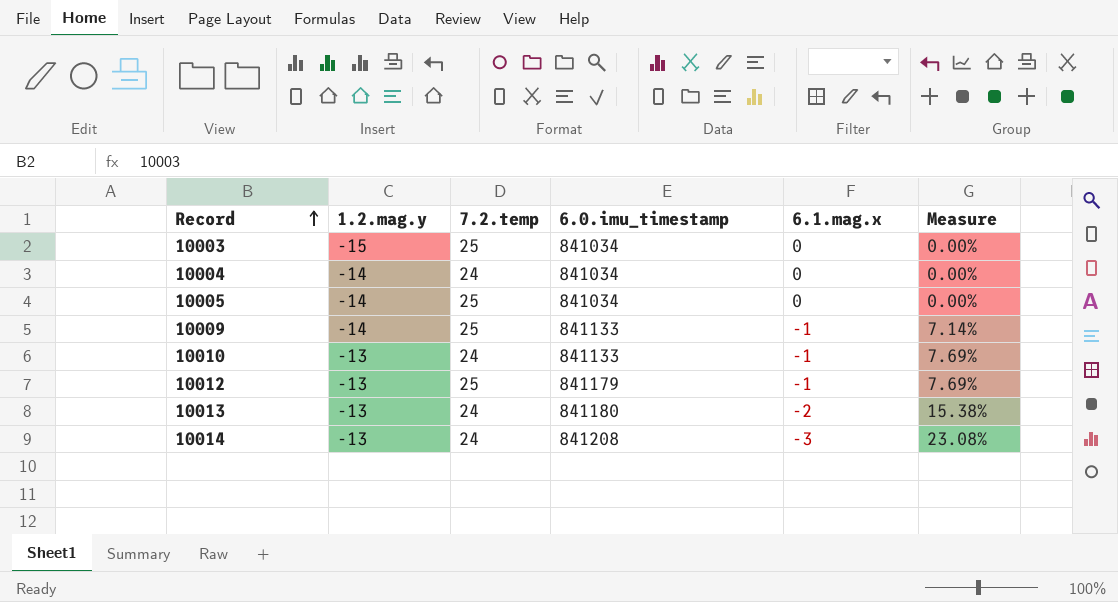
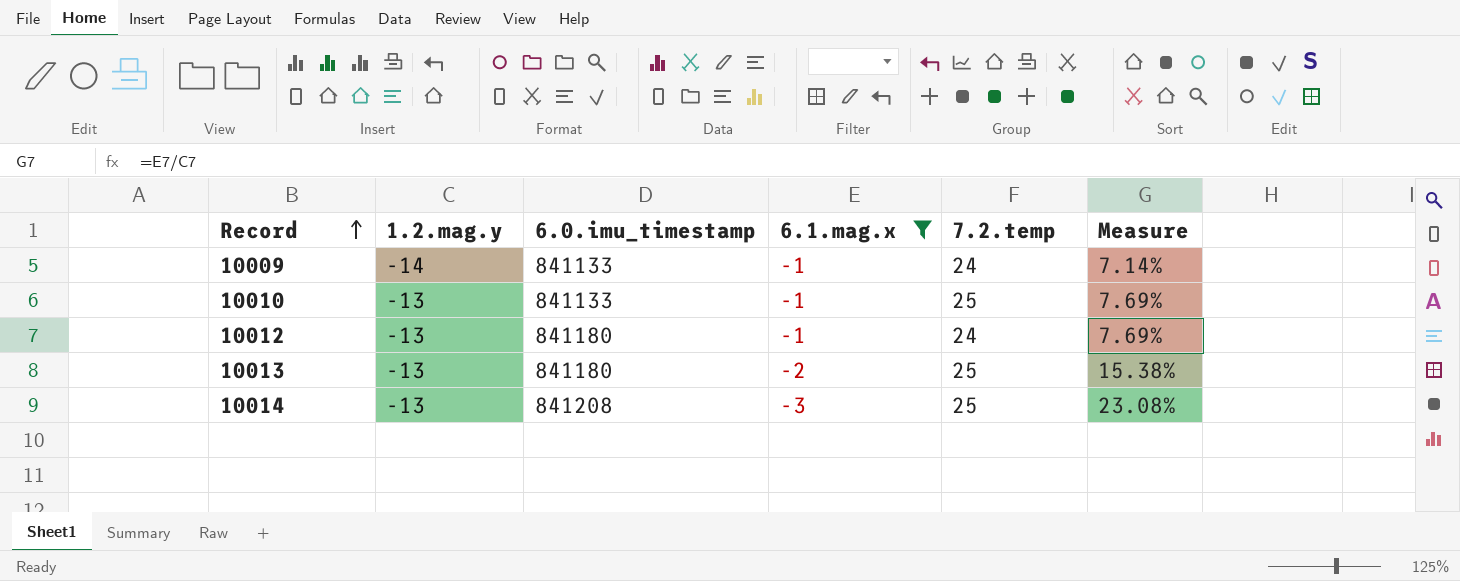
filter: none -> 6.1.mag.x != 0
column 7.2.temp | position: 3 -> 5
10009 | 7.2.temp: 25 -> 24
10010 | 7.2.temp: 24 -> 25
10012 | 6.0.imu_timestamp: 841179 -> 841180
10012 | 7.2.temp: 25 -> 24
10013 | 7.2.temp: 24 -> 25
10014 | 7.2.temp: 24 -> 25

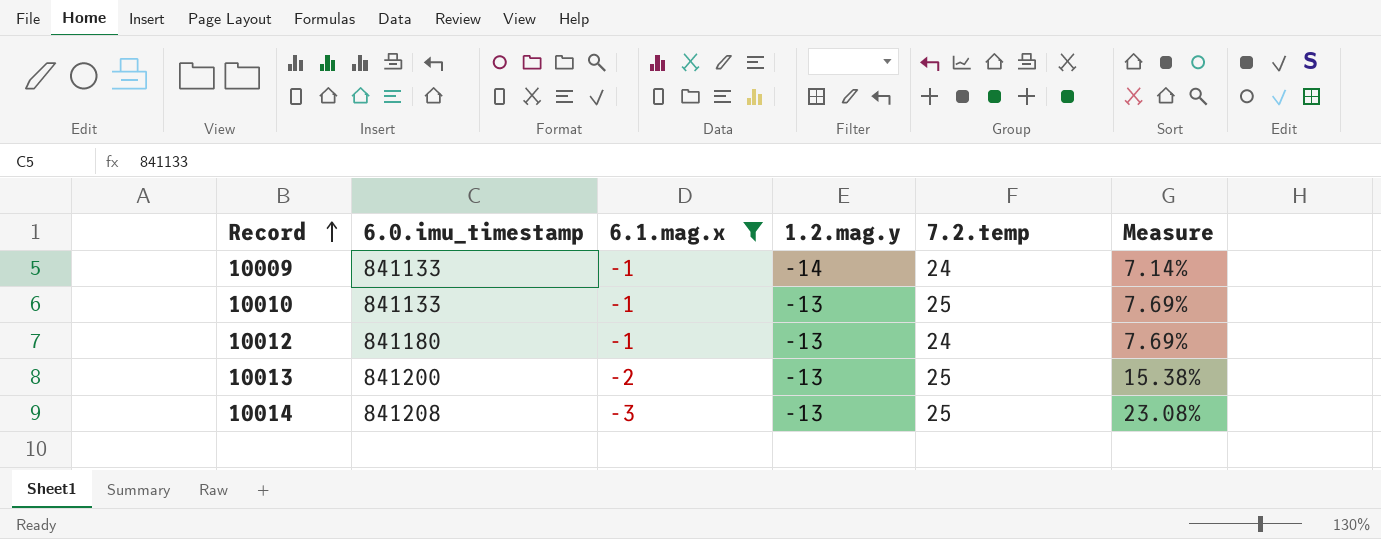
column 1.2.mag.y | position: 2 -> 4
10013 | 6.0.imu_timestamp: 841180 -> 841200

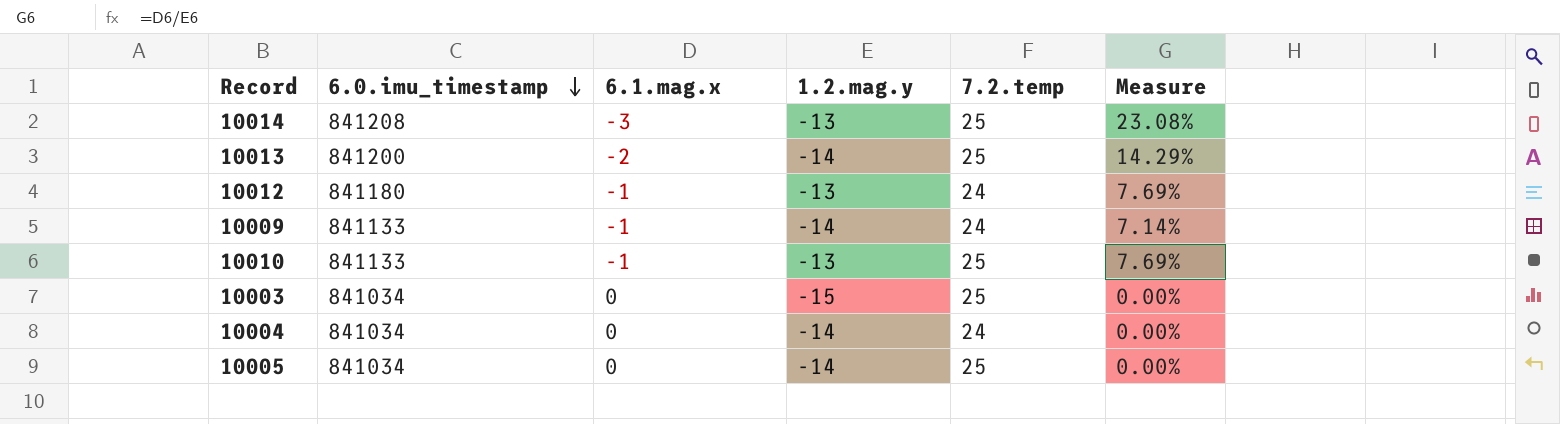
filter: 6.1.mag.x != 0 -> none
row order: Record ascending -> 6.0.imu_timestamp descending
10013 | 1.2.mag.y: -13 -> -14
10013 | Measure: 15.38% -> 14.29%

